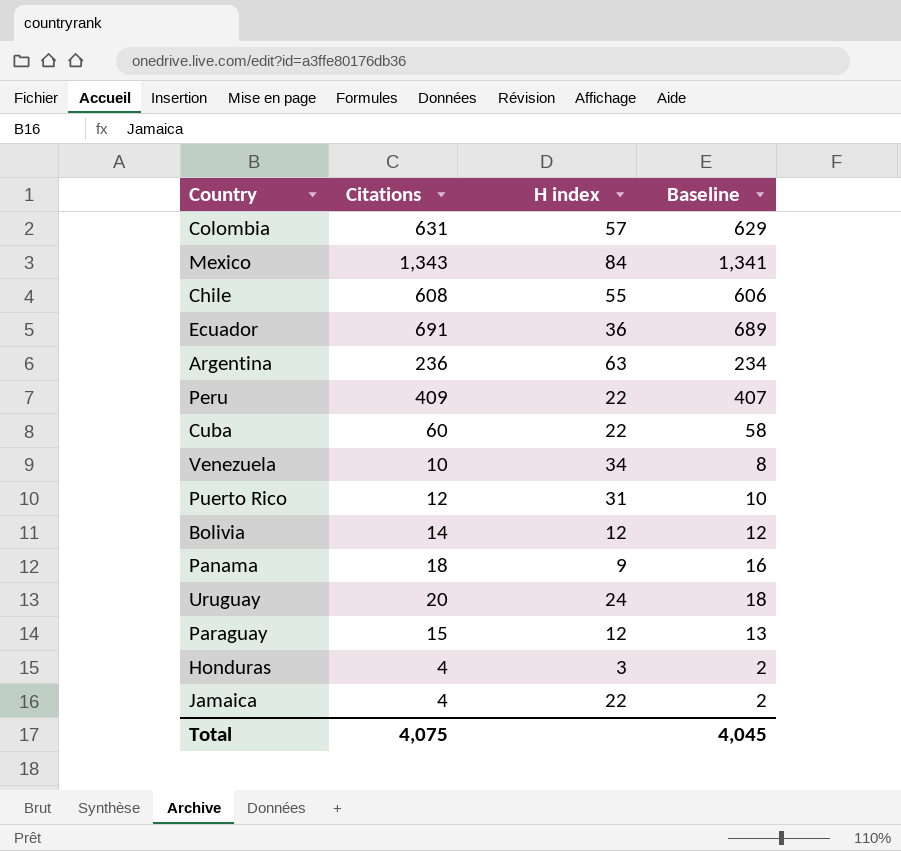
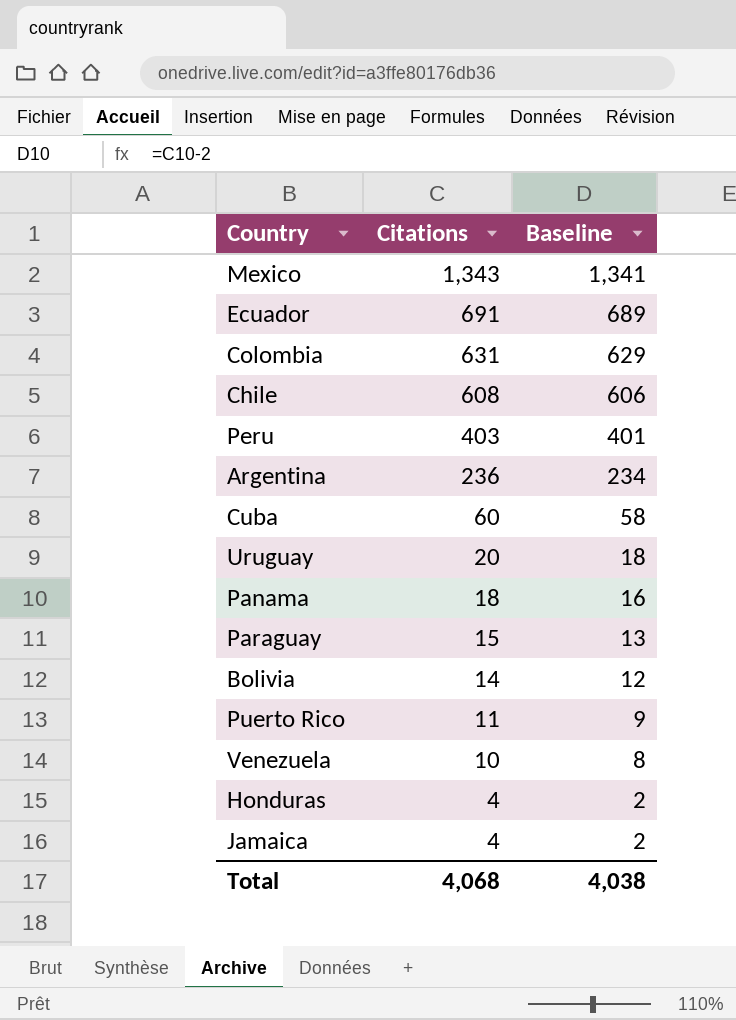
row order: none -> Citations descending
column H index | position: 3 -> none
Peru | Citations: 409 -> 403
Peru | Baseline: 407 -> 401
Puerto Rico | Citations: 12 -> 11
Puerto Rico | Baseline: 10 -> 9
Total | Citations: 4,075 -> 4,068
Total | Baseline: 4,045 -> 4,038

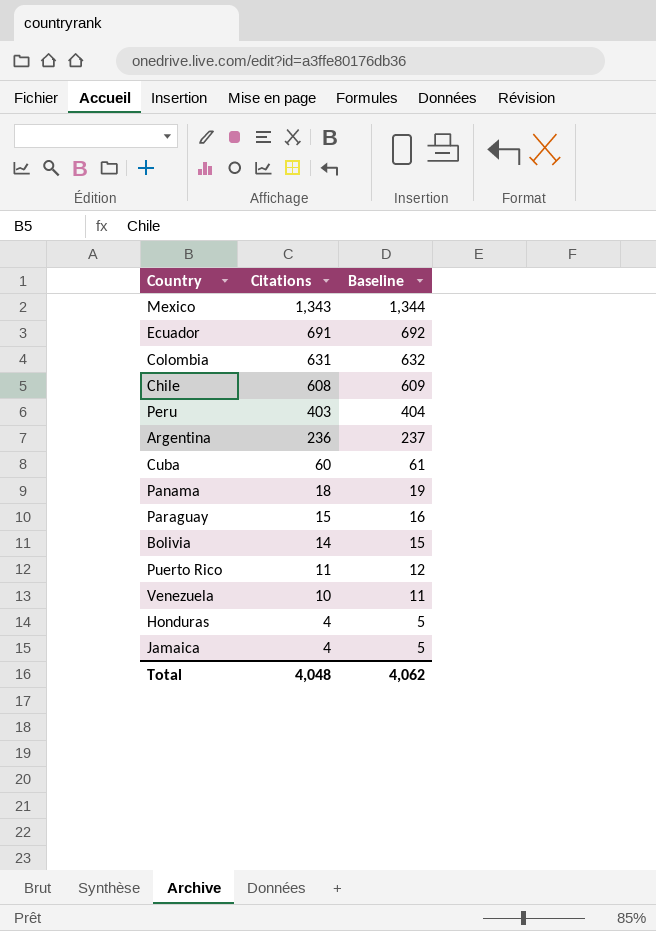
column Baseline | formula: [Citations] - 2 -> [Citations] + 1
row Uruguay: 20 | 18 -> none
Total | Citations: 4,068 -> 4,048
Total | Baseline: 4,038 -> 4,062

